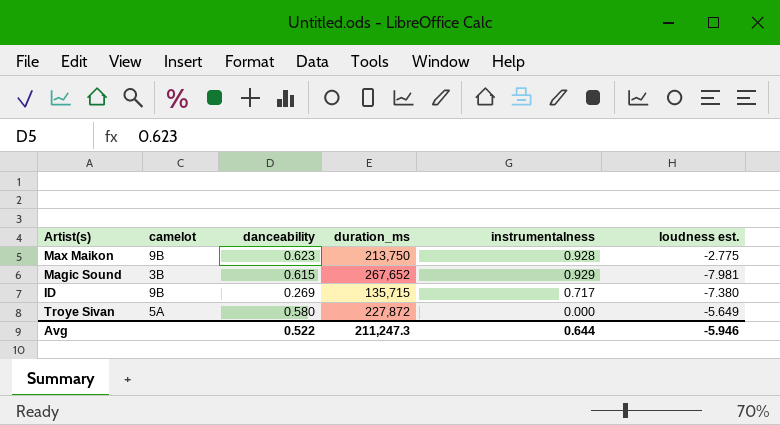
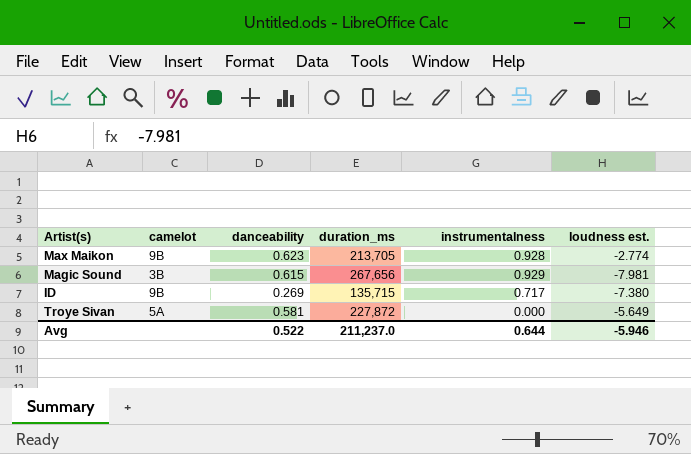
Max Maikon | duration_ms: 213,750 -> 213,705
Max Maikon | loudness est.: -2.775 -> -2.774
Magic Sound | duration_ms: 267,652 -> 267,656
Troye Sivan | danceability: 0.580 -> 0.581
Avg | duration_ms: 211,247.3 -> 211,237.0

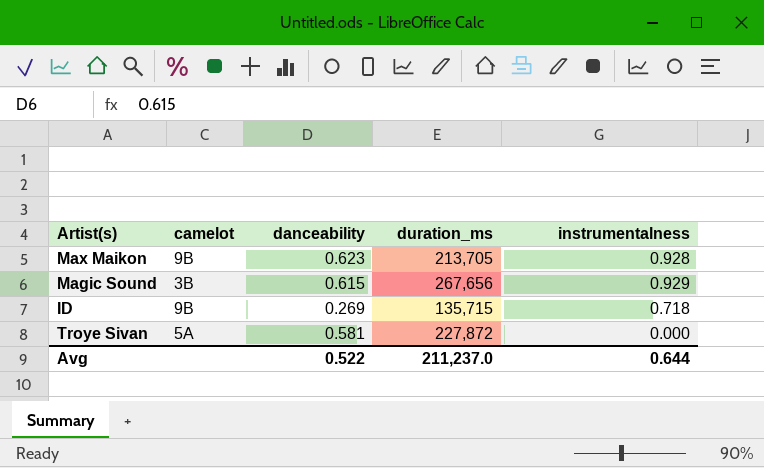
column loudness est. | position: 6 -> none
ID | instrumentalness: 0.717 -> 0.718

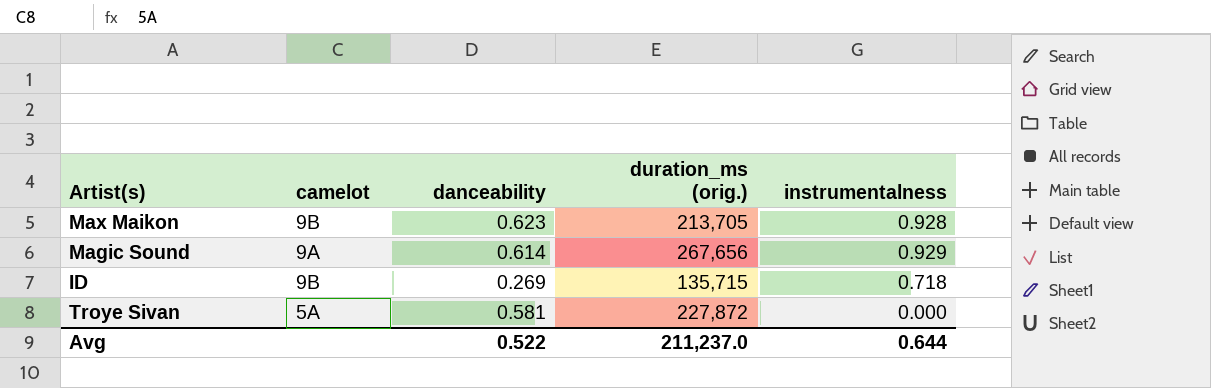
column name: duration_ms -> duration_ms (orig.)
Magic Sound | camelot: 3B -> 9A
Magic Sound | danceability: 0.615 -> 0.614

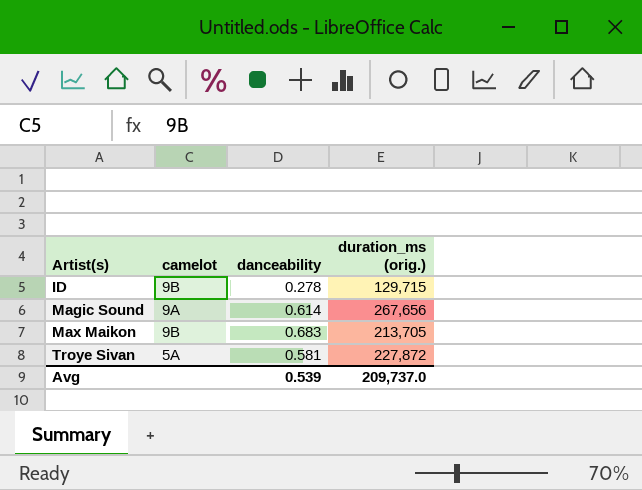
row order: none -> Artist(s) ascending
column instrumentalness | position: 5 -> none
ID | danceability: 0.269 -> 0.278
ID | duration_ms (orig.): 135,715 -> 129,715
Max Maikon | danceability: 0.623 -> 0.683
Avg | danceability: 0.522 -> 0.539
Avg | duration_ms (orig.): 211,237.0 -> 209,737.0

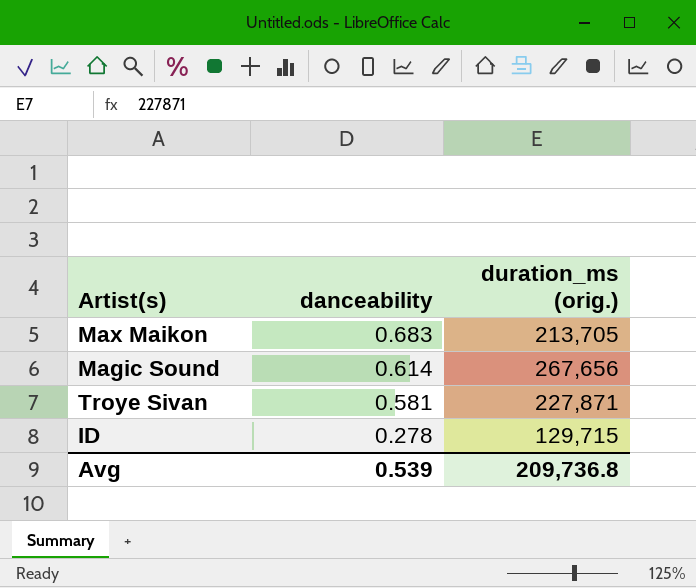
row order: Artist(s) ascending -> danceability descending
column camelot | position: 2 -> none
Troye Sivan | duration_ms (orig.): 227,872 -> 227,871
Avg | duration_ms (orig.): 209,737.0 -> 209,736.8

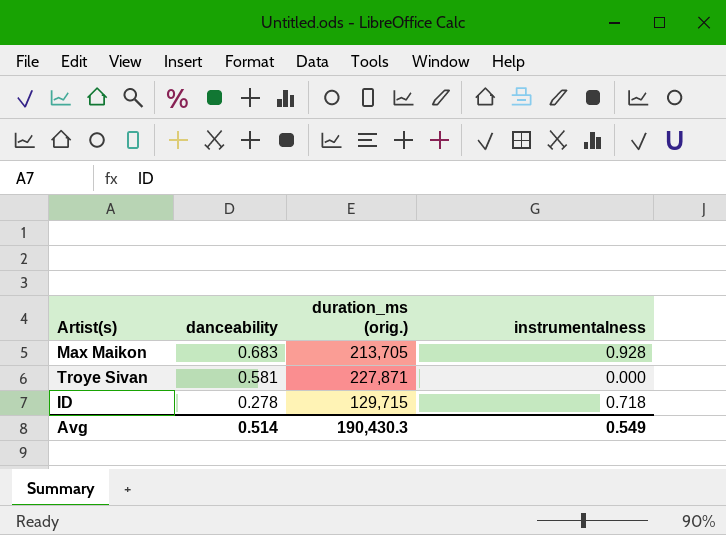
column instrumentalness | position: none -> 4
row Magic Sound: 0.614 | 267,656 -> none
Avg | danceability: 0.539 -> 0.514
Avg | duration_ms (orig.): 209,736.8 -> 190,430.3

